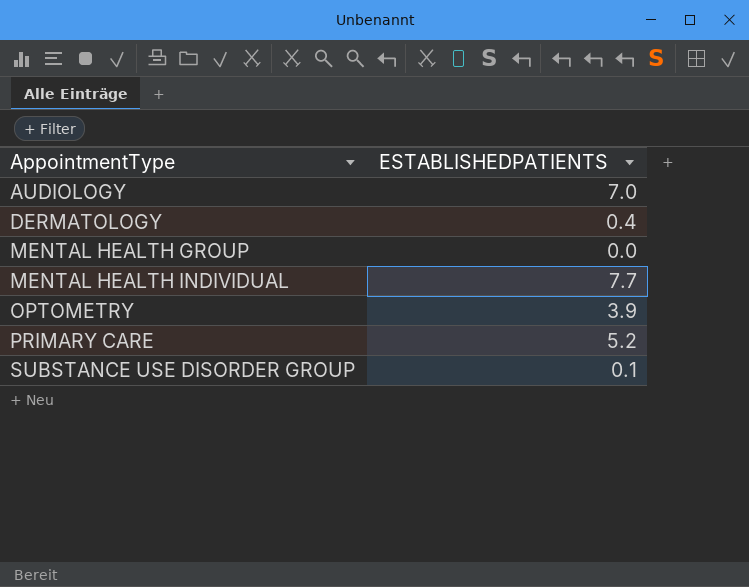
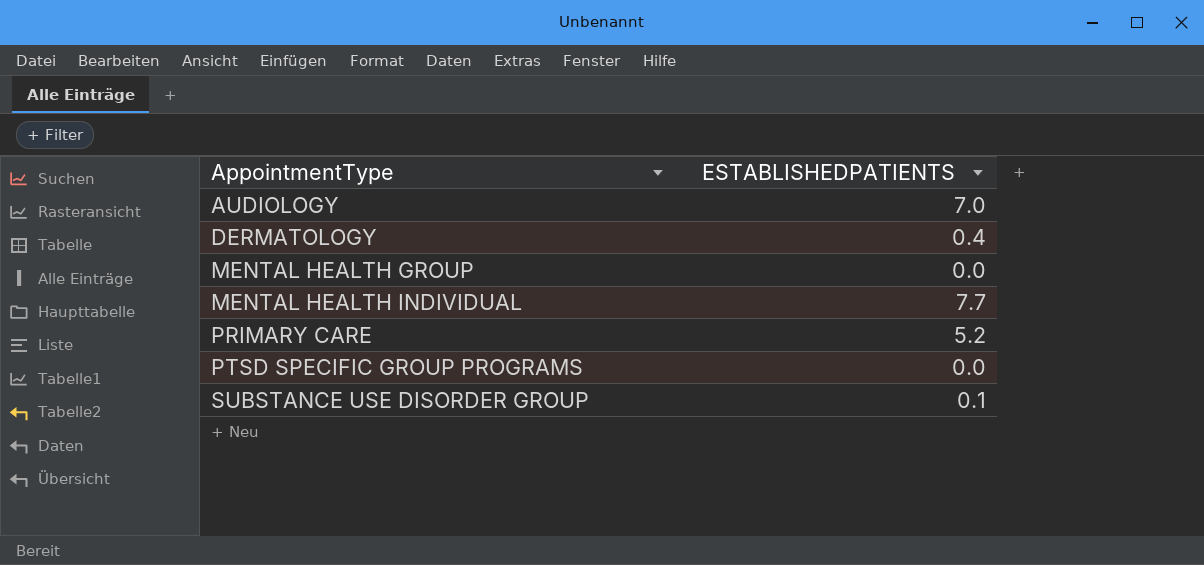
row OPTOMETRY: 3.9 -> none
row PTSD SPECIFIC GROUP PROGRAMS: none -> 0.0

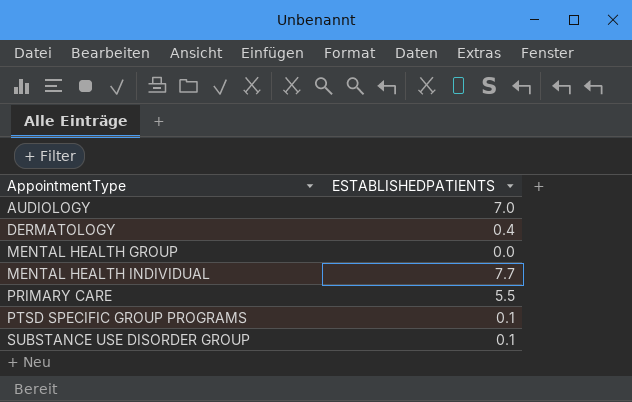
PRIMARY CARE | ESTABLISHEDPATIENTS: 5.2 -> 5.5
PTSD SPECIFIC GROUP PROGRAMS | ESTABLISHEDPATIENTS: 0.0 -> 0.1

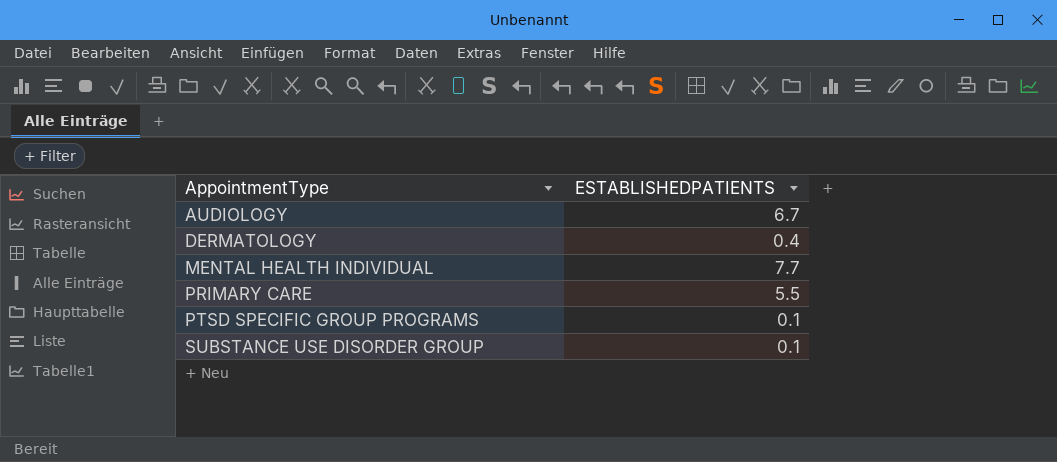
row MENTAL HEALTH GROUP: 0.0 -> none
AUDIOLOGY | ESTABLISHEDPATIENTS: 7.0 -> 6.7

